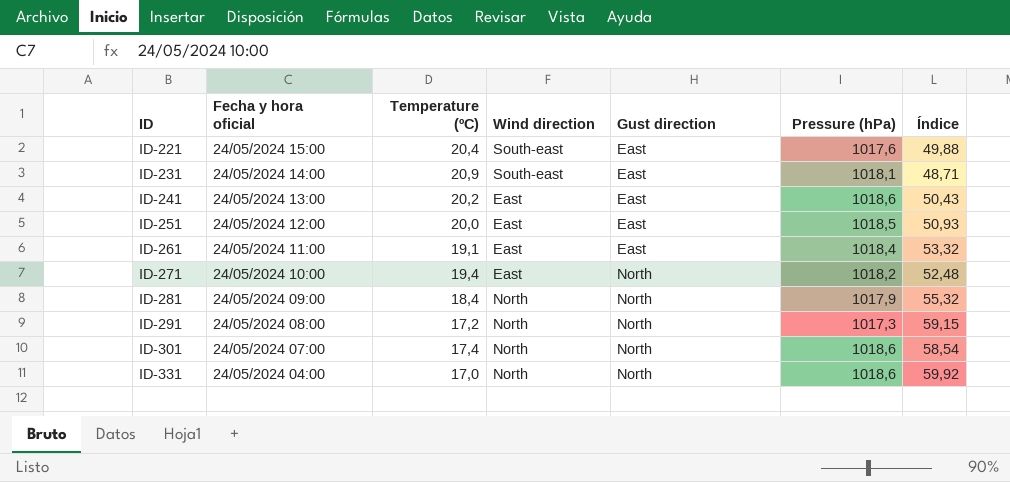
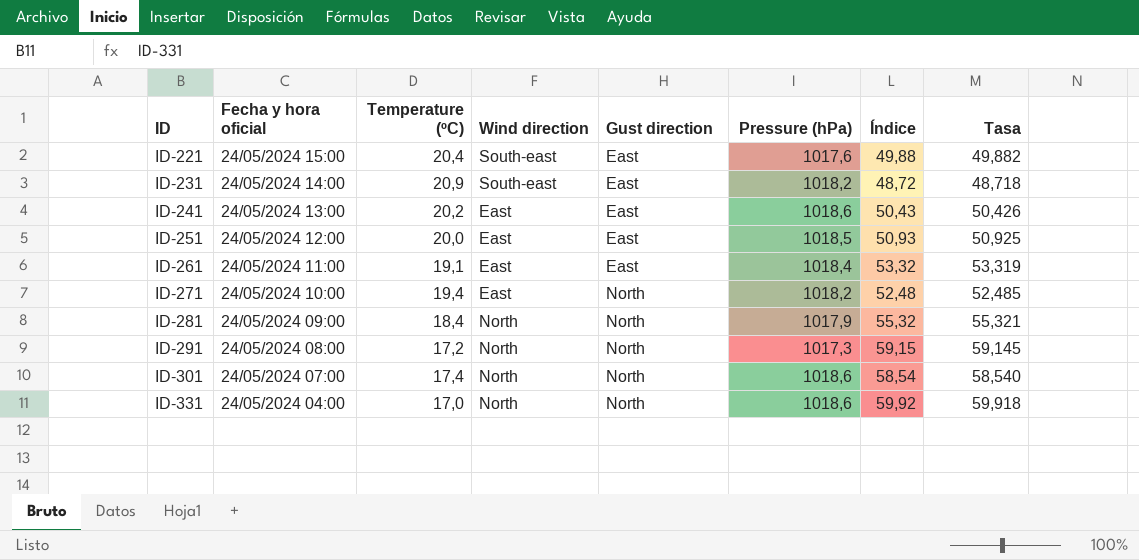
column Tasa | formula: none -> [Pressure (hPa)] / [Temperature (ºC)]
ID-231 | Pressure (hPa): 1018,1 -> 1018,2
ID-231 | Índice: 48,71 -> 48,72

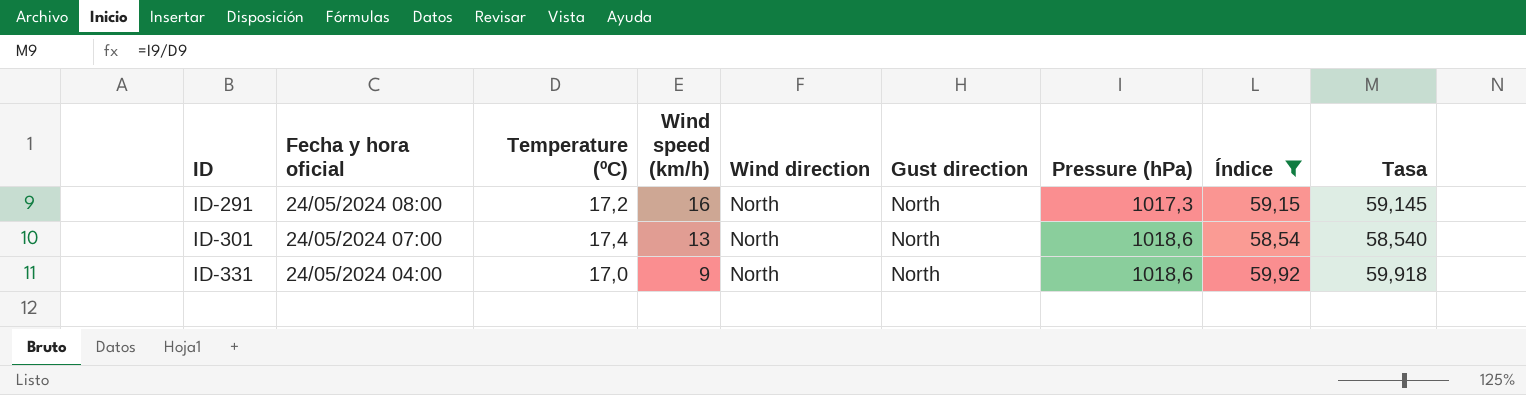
filter: none -> Índice >= 58,54
column Wind speed (km/h) | position: none -> 4

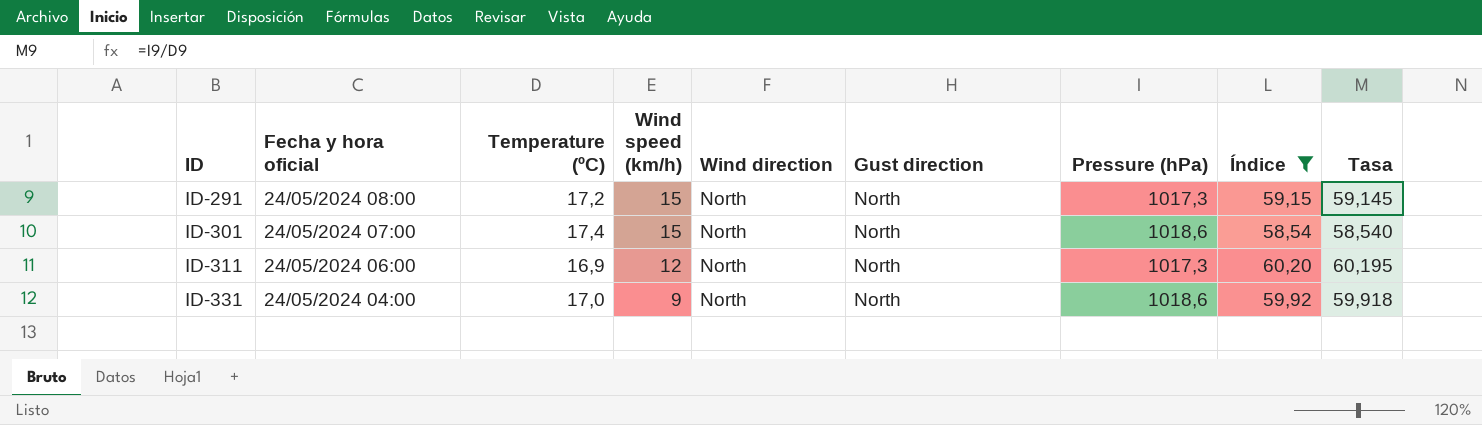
ID-291 | Wind speed (km/h): 16 -> 15
ID-301 | Wind speed (km/h): 13 -> 15
row ID-311: none -> 24/05/2024 06:00 | 16,9 | 12 | North | North | 1017,3 | 60,20 | 60,195

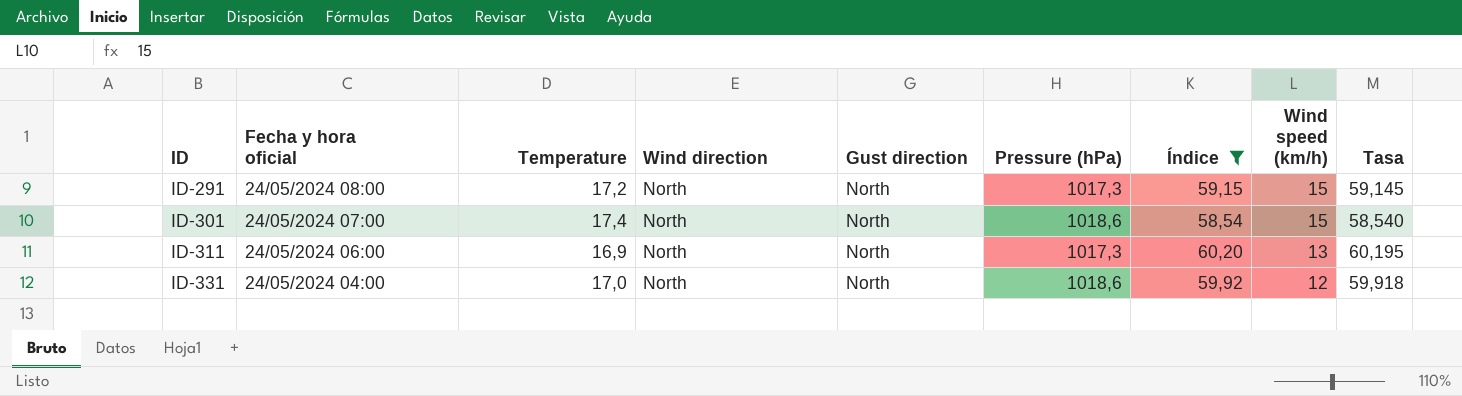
column name: Temperature (ºC) -> Temperature
column Wind speed (km/h) | position: 4 -> 8
ID-311 | Wind speed (km/h): 12 -> 13
ID-331 | Wind speed (km/h): 9 -> 12

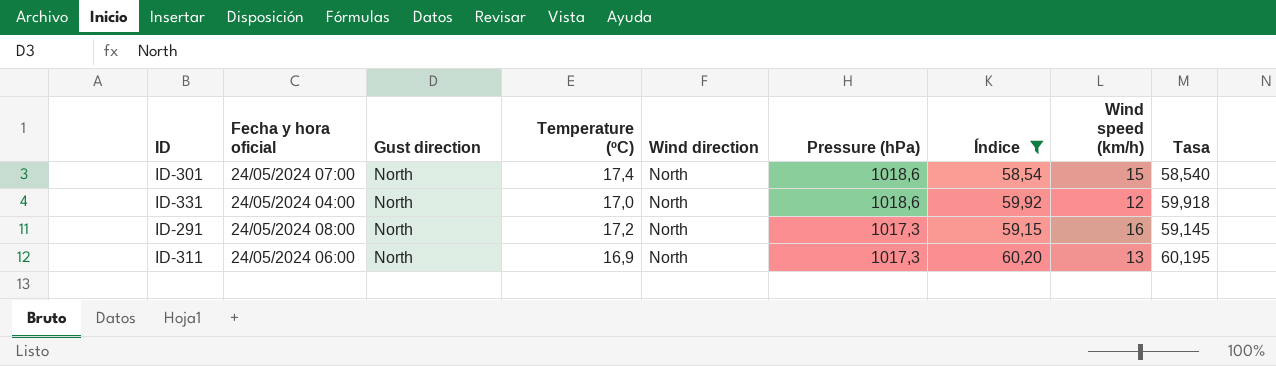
row order: ID ascending -> Pressure (hPa) descending
column Gust direction | position: 5 -> 3
column name: Temperature -> Temperature (ºC)
ID-291 | Wind speed (km/h): 15 -> 16

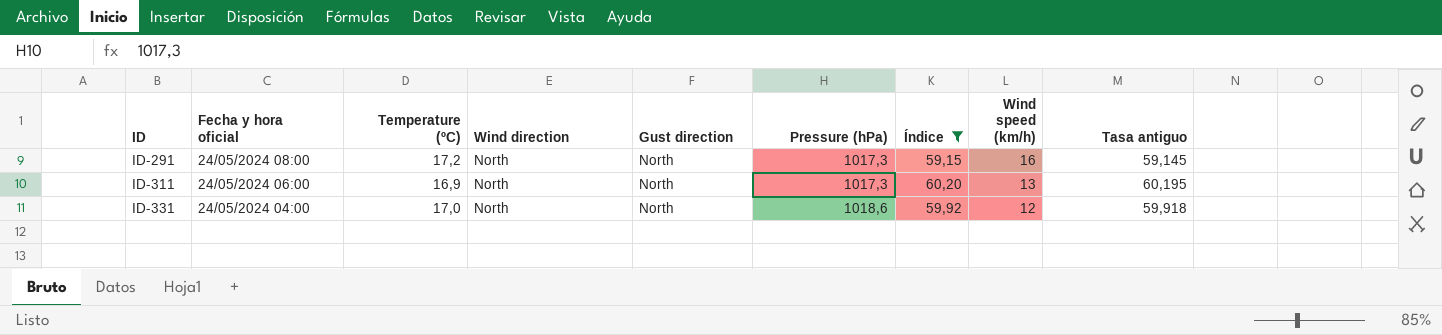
row order: Pressure (hPa) descending -> ID ascending
column Gust direction | position: 3 -> 5
column name: Tasa -> Tasa antiguo
row ID-301: 24/05/2024 07:00 | North | 17,4 | North | 1018,6 | 58,54 | 15 | 58,540 -> none

